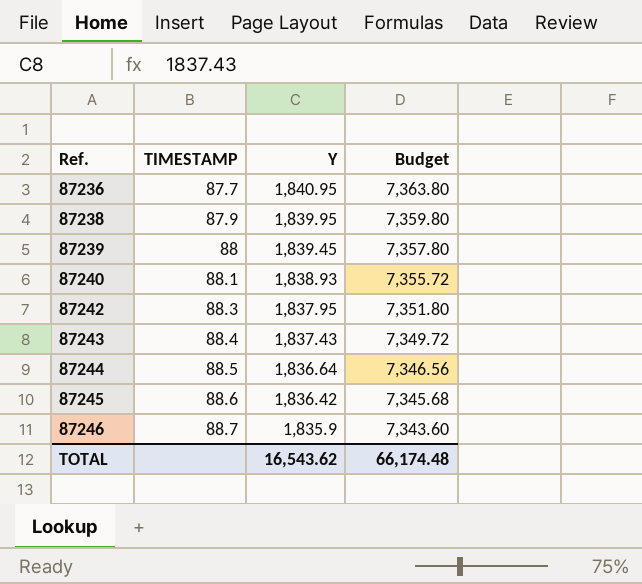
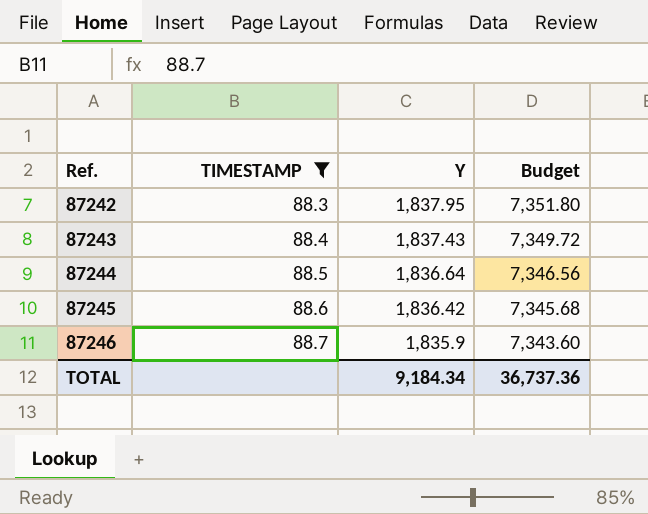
filter: none -> TIMESTAMP >= 88.3
TOTAL | Y: 16,543.62 -> 9,184.34
TOTAL | Budget: 66,174.48 -> 36,737.36

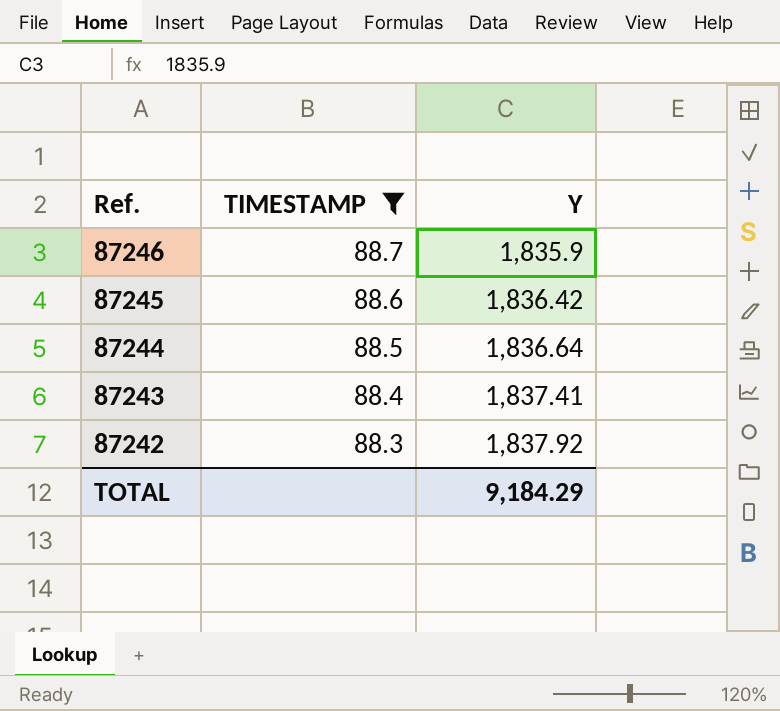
row order: Ref. ascending -> Ref. descending
column Budget | formula: [Y] * 4 -> none
87243 | Y: 1,837.43 -> 1,837.41
87242 | Y: 1,837.95 -> 1,837.92
TOTAL | Y: 9,184.34 -> 9,184.29

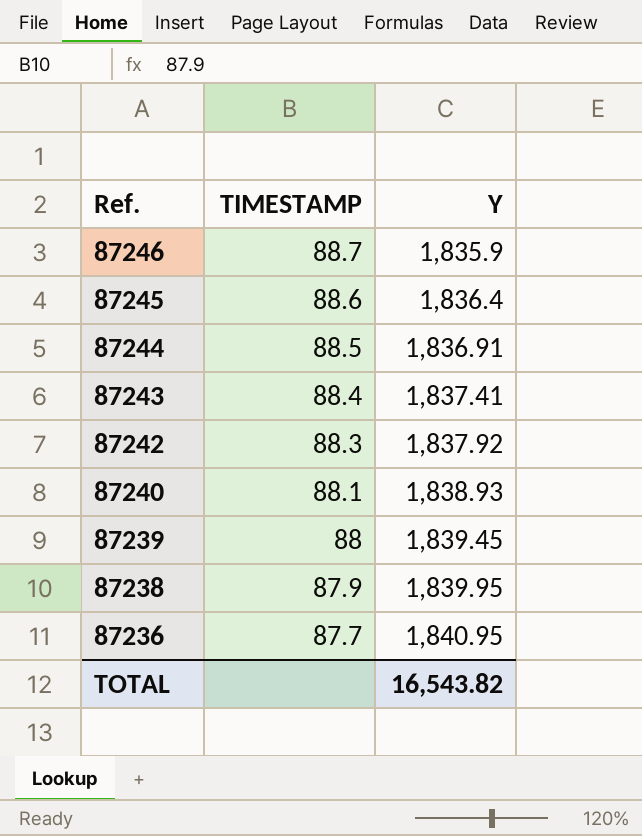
filter: TIMESTAMP >= 88.3 -> none
87245 | Y: 1,836.42 -> 1,836.4
87244 | Y: 1,836.64 -> 1,836.91
TOTAL | Y: 9,184.29 -> 16,543.82

